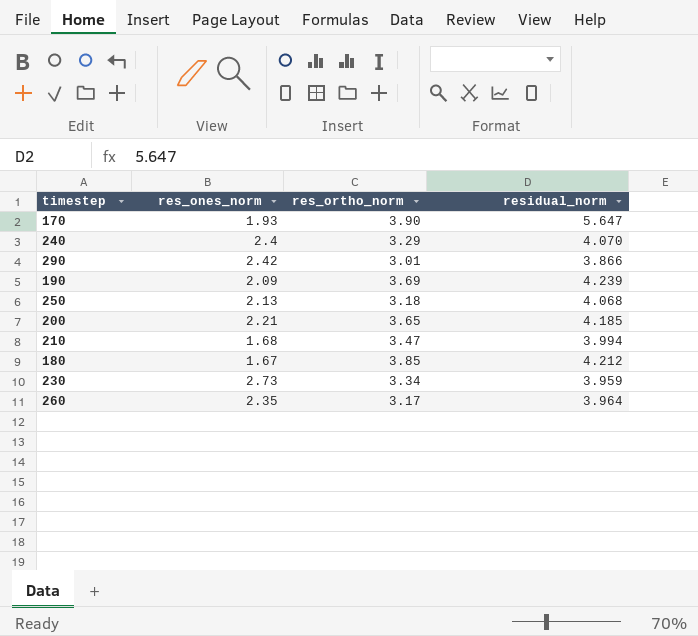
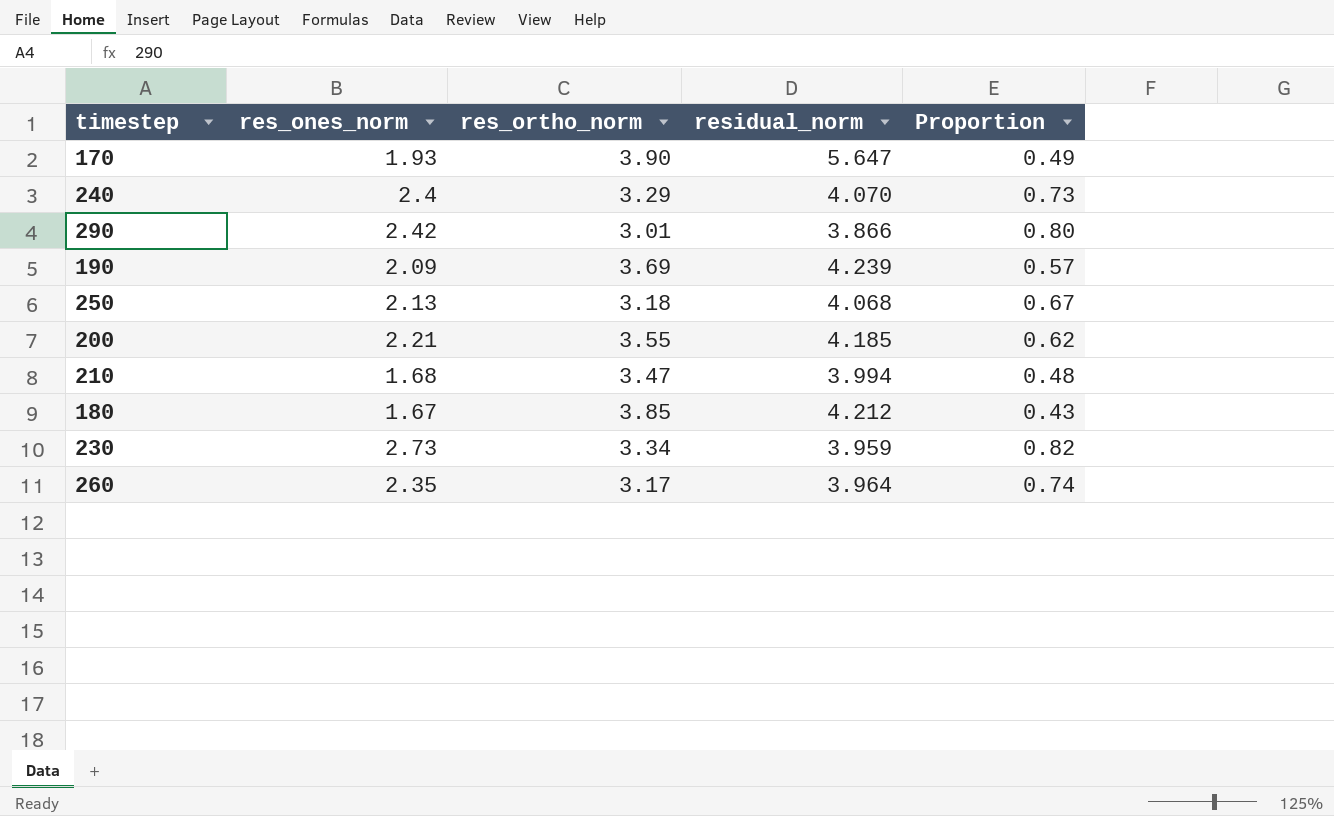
column Proportion | formula: none -> [res_ones_norm] / [res_ortho_norm]
200 | res_ortho_norm: 3.65 -> 3.55

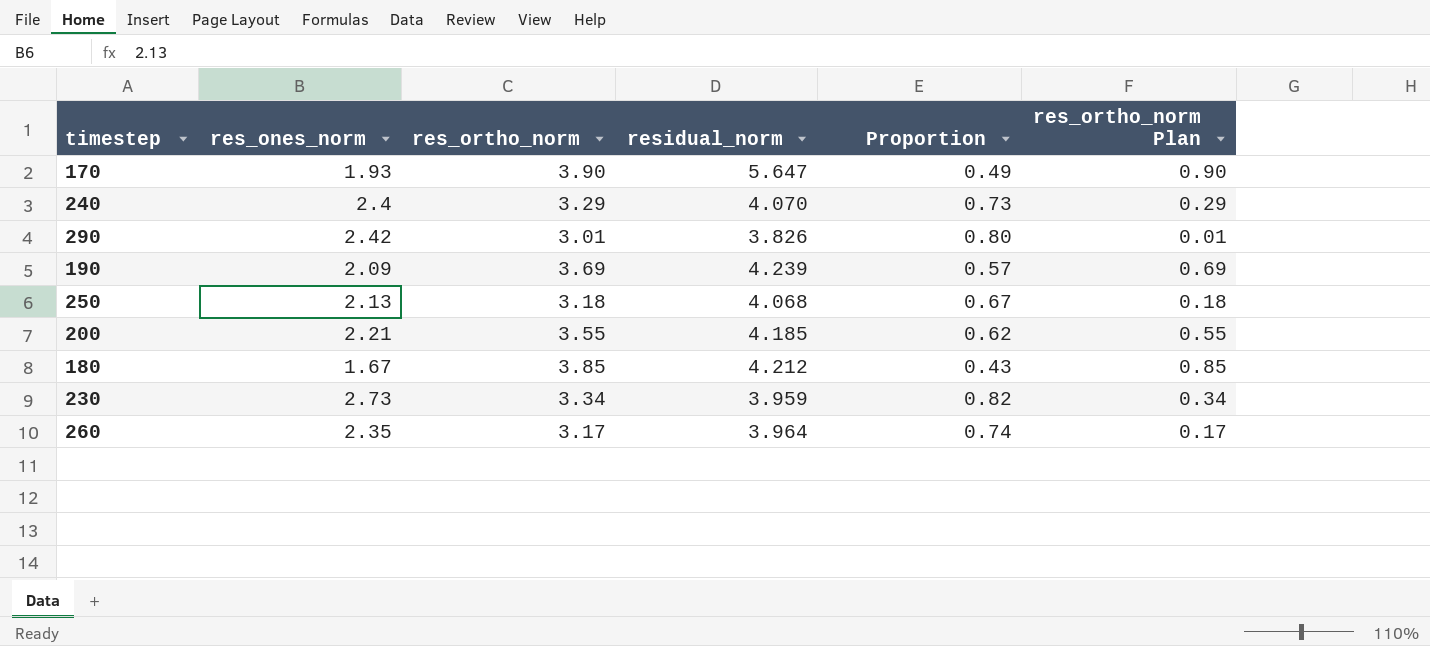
column res_ortho_norm Plan | formula: none -> [res_ortho_norm] - 3
row 210: 1.68 | 3.47 | 3.994 | 0.48 -> none
290 | residual_norm: 3.866 -> 3.826

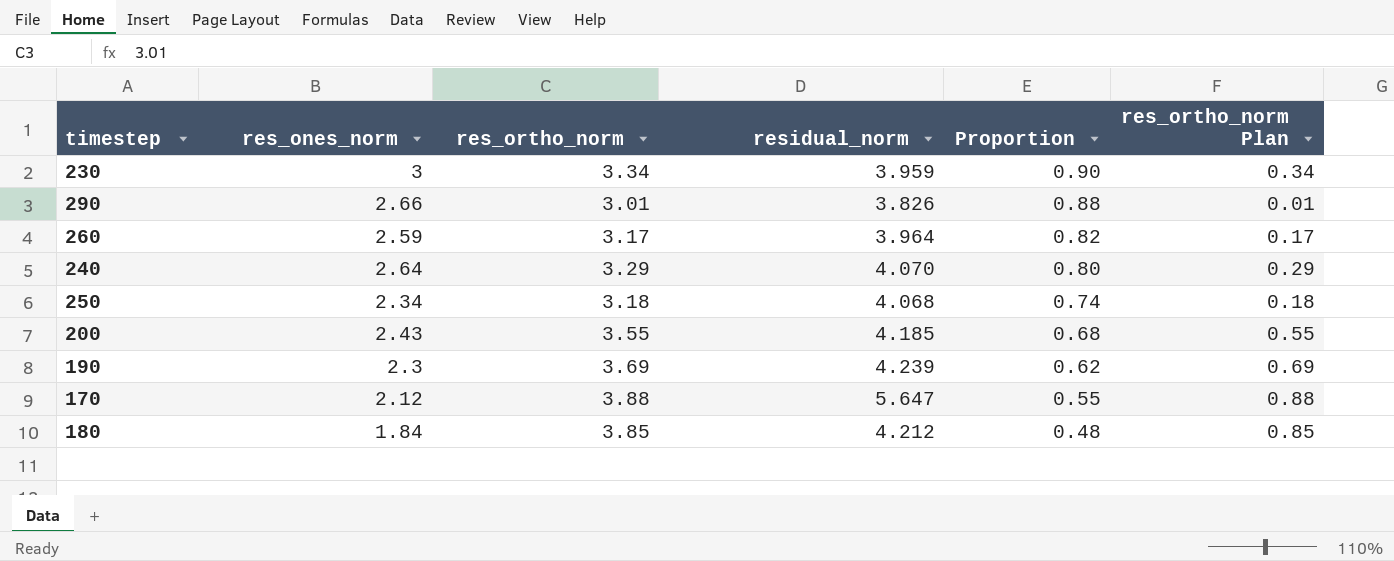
row order: none -> Proportion descending
230 | res_ones_norm: 2.73 -> 3
230 | Proportion: 0.82 -> 0.90
290 | res_ones_norm: 2.42 -> 2.66
290 | Proportion: 0.80 -> 0.88
260 | res_ones_norm: 2.35 -> 2.59
260 | Proportion: 0.74 -> 0.82
240 | res_ones_norm: 2.4 -> 2.64
240 | Proportion: 0.73 -> 0.80
250 | res_ones_norm: 2.13 -> 2.34
250 | Proportion: 0.67 -> 0.74
200 | res_ones_norm: 2.21 -> 2.43
200 | Proportion: 0.62 -> 0.68
190 | res_ones_norm: 2.09 -> 2.3
190 | Proportion: 0.57 -> 0.62
170 | res_ones_norm: 1.93 -> 2.12
170 | res_ortho_norm: 3.90 -> 3.88
170 | Proportion: 0.49 -> 0.55
170 | res_ortho_norm Plan: 0.90 -> 0.88
180 | res_ones_norm: 1.67 -> 1.84
180 | Proportion: 0.43 -> 0.48

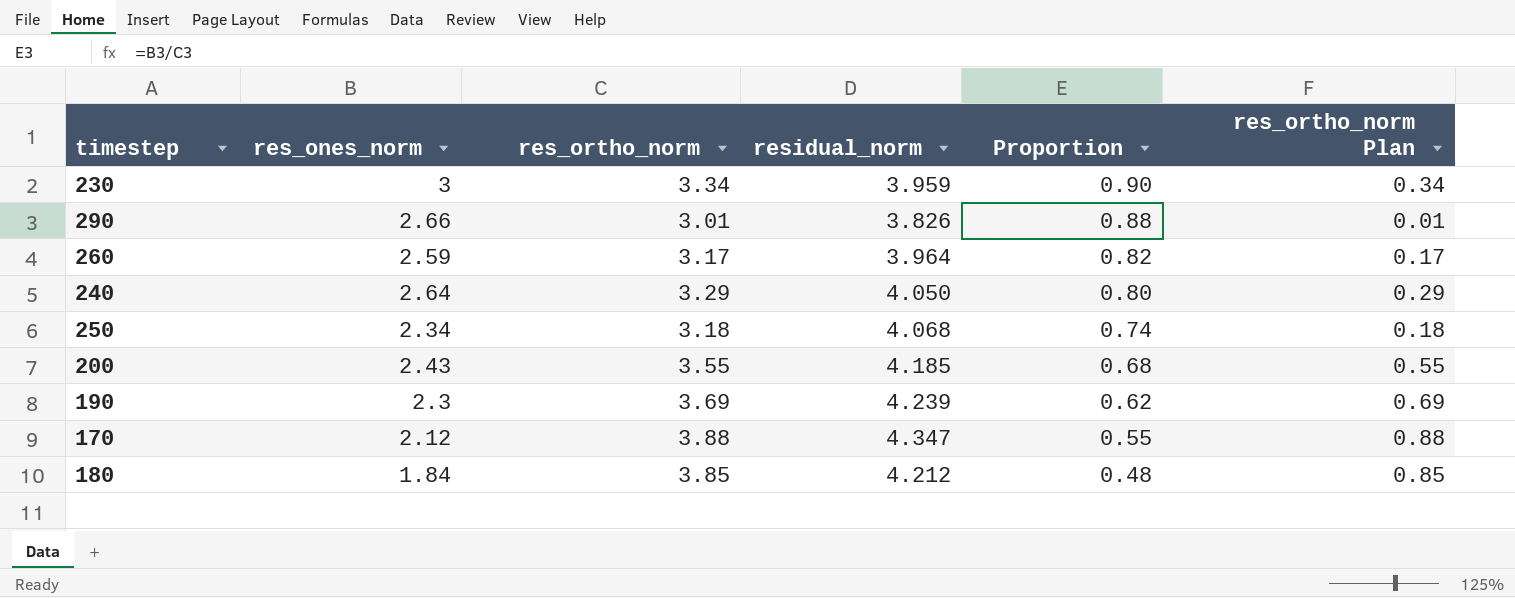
240 | residual_norm: 4.070 -> 4.050
170 | residual_norm: 5.647 -> 4.347

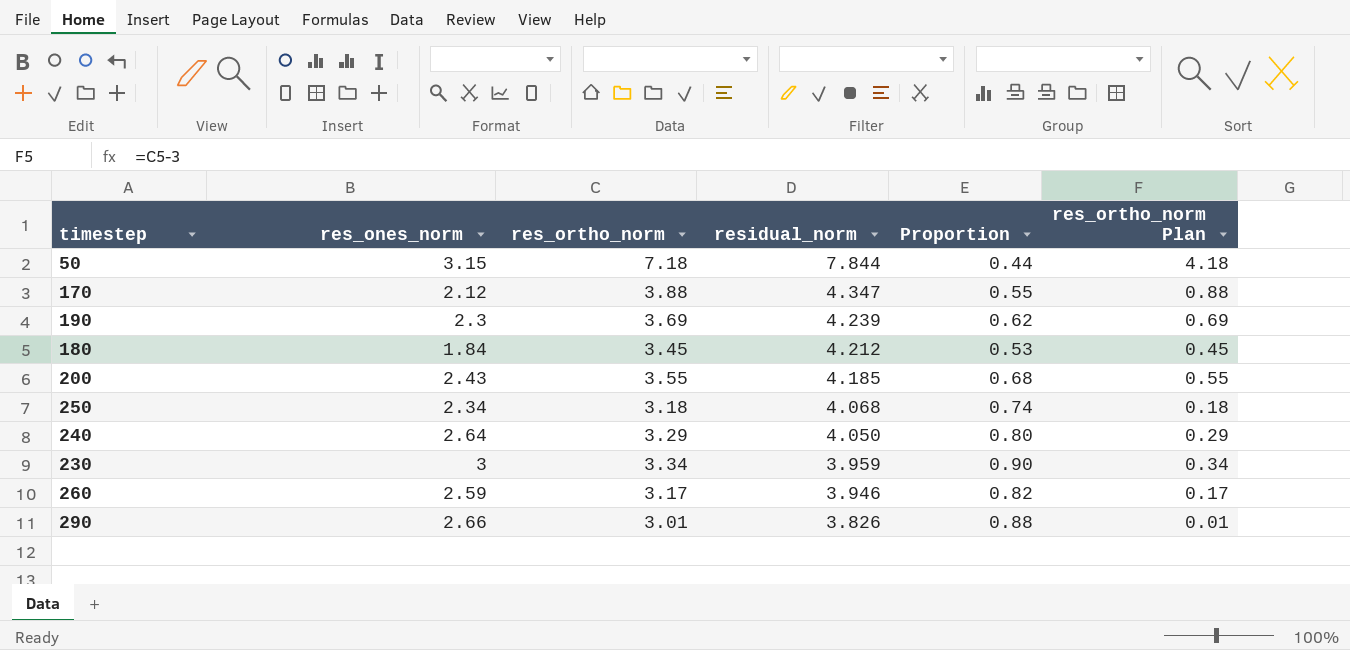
row order: Proportion descending -> residual_norm descending
row 50: none -> 3.15 | 7.18 | 7.844 | 0.44 | 4.18
180 | res_ortho_norm: 3.85 -> 3.45
180 | Proportion: 0.48 -> 0.53
180 | res_ortho_norm Plan: 0.85 -> 0.45
260 | residual_norm: 3.964 -> 3.946

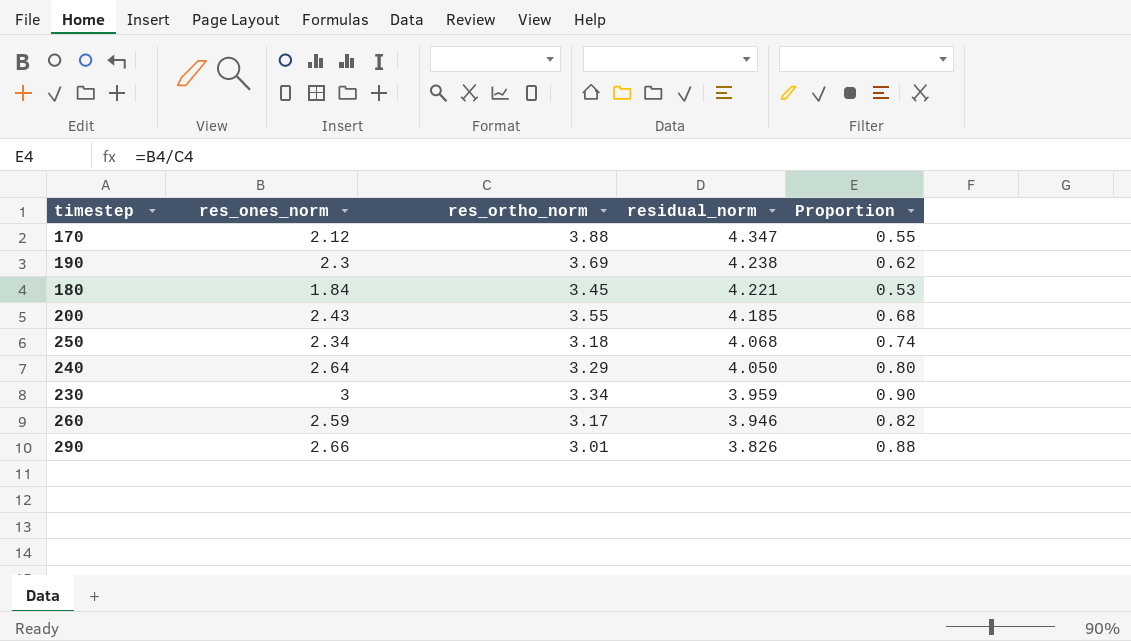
column res_ortho_norm Plan | formula: [res_ortho_norm] - 3 -> none
row 50: 3.15 | 7.18 | 7.844 | 0.44 | 4.18 -> none
190 | residual_norm: 4.239 -> 4.238
180 | residual_norm: 4.212 -> 4.221

